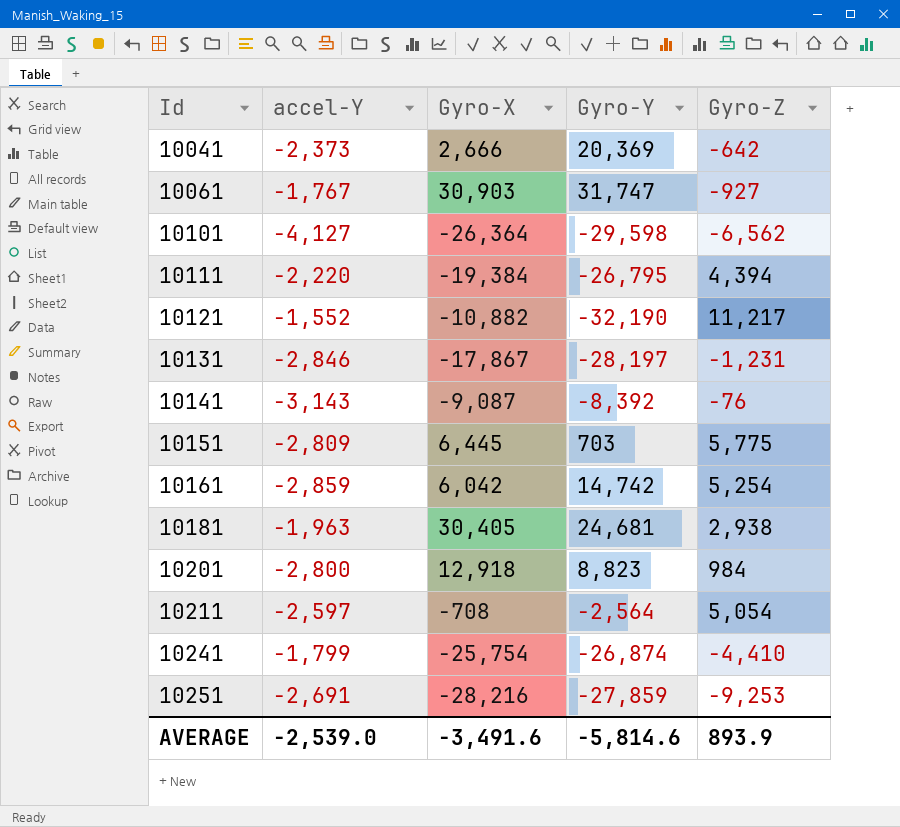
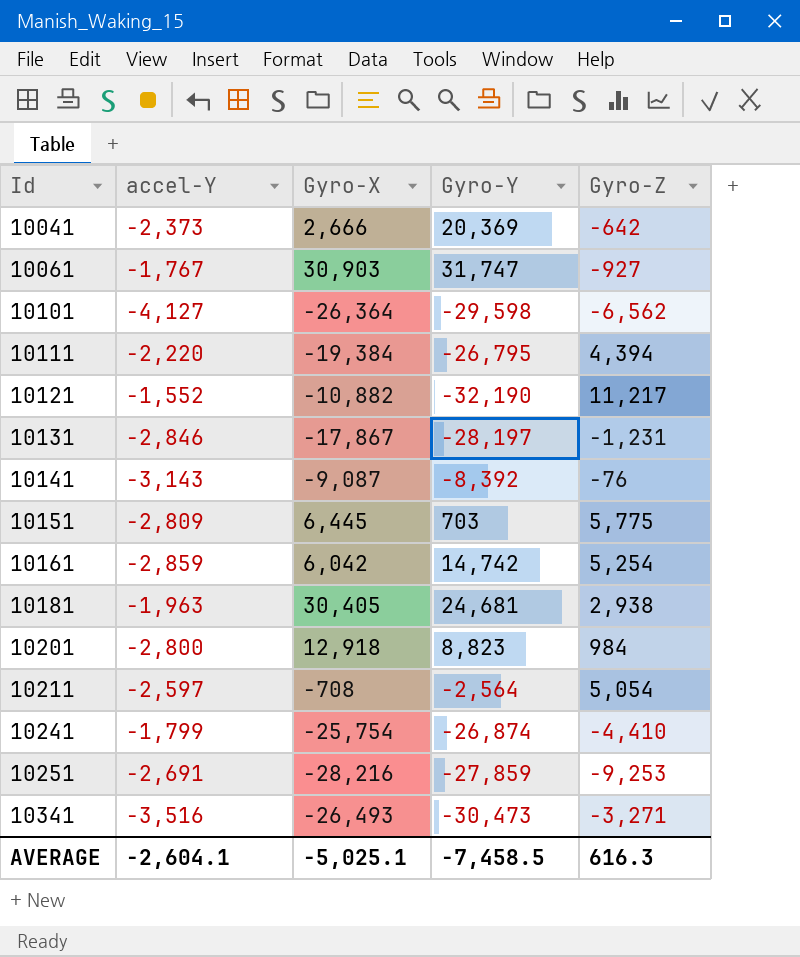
row 10341: none -> -3,516 | -26,493 | -30,473 | -3,271
AVERAGE | accel-Y: -2,539.0 -> -2,604.1
AVERAGE | Gyro-X: -3,491.6 -> -5,025.1
AVERAGE | Gyro-Y: -5,814.6 -> -7,458.5
AVERAGE | Gyro-Z: 893.9 -> 616.3

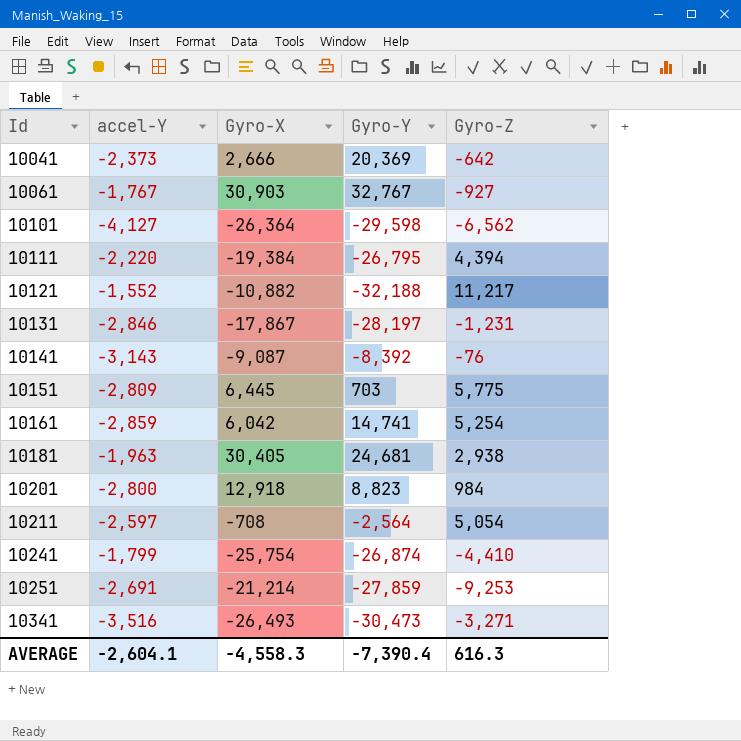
10061 | Gyro-Y: 31,747 -> 32,767
10121 | Gyro-Y: -32,190 -> -32,188
10161 | Gyro-Y: 14,742 -> 14,741
10251 | Gyro-X: -28,216 -> -21,214
AVERAGE | Gyro-X: -5,025.1 -> -4,558.3
AVERAGE | Gyro-Y: -7,458.5 -> -7,390.4

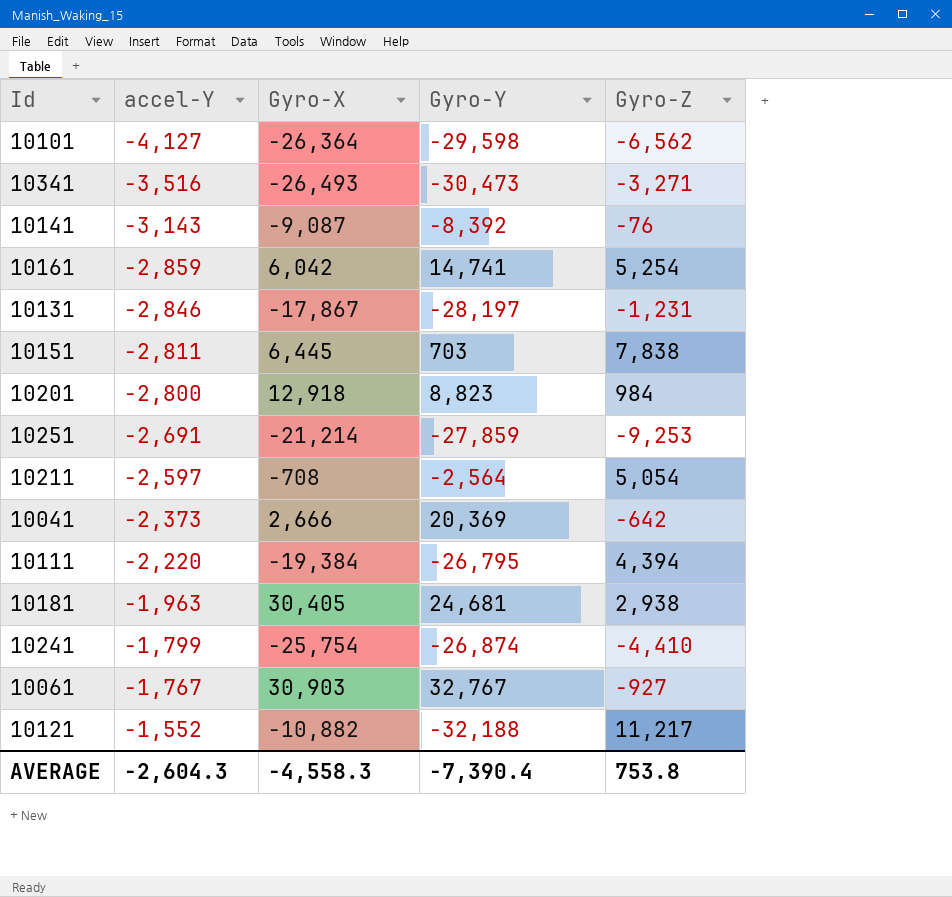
row order: Id ascending -> accel-Y ascending
10151 | accel-Y: -2,809 -> -2,811
10151 | Gyro-Z: 5,775 -> 7,838
AVERAGE | accel-Y: -2,604.1 -> -2,604.3
AVERAGE | Gyro-Z: 616.3 -> 753.8

